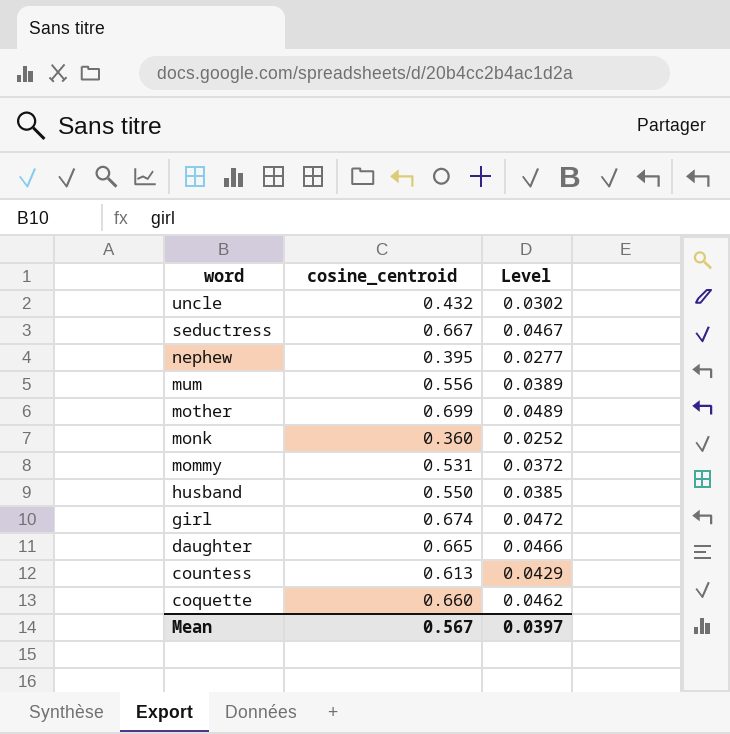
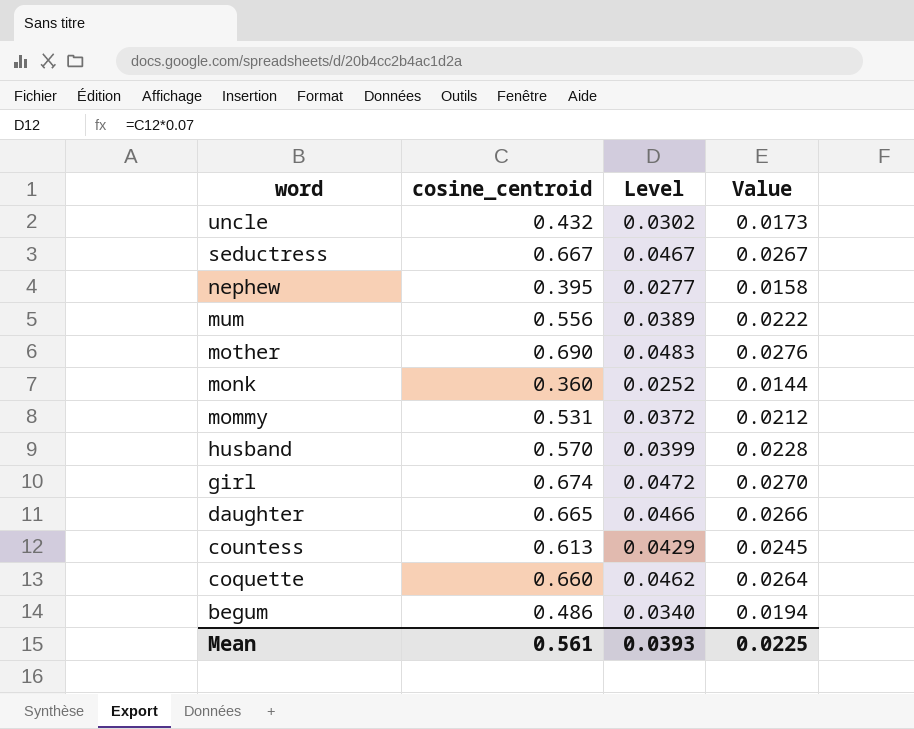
column Value | formula: none -> [cosine_centroid] * 0.04
mother | cosine_centroid: 0.699 -> 0.690
mother | Level: 0.0489 -> 0.0483
husband | cosine_centroid: 0.550 -> 0.570
husband | Level: 0.0385 -> 0.0399
row begum: none -> 0.486 | 0.0340 | 0.0194
Mean | cosine_centroid: 0.567 -> 0.561
Mean | Level: 0.0397 -> 0.0393

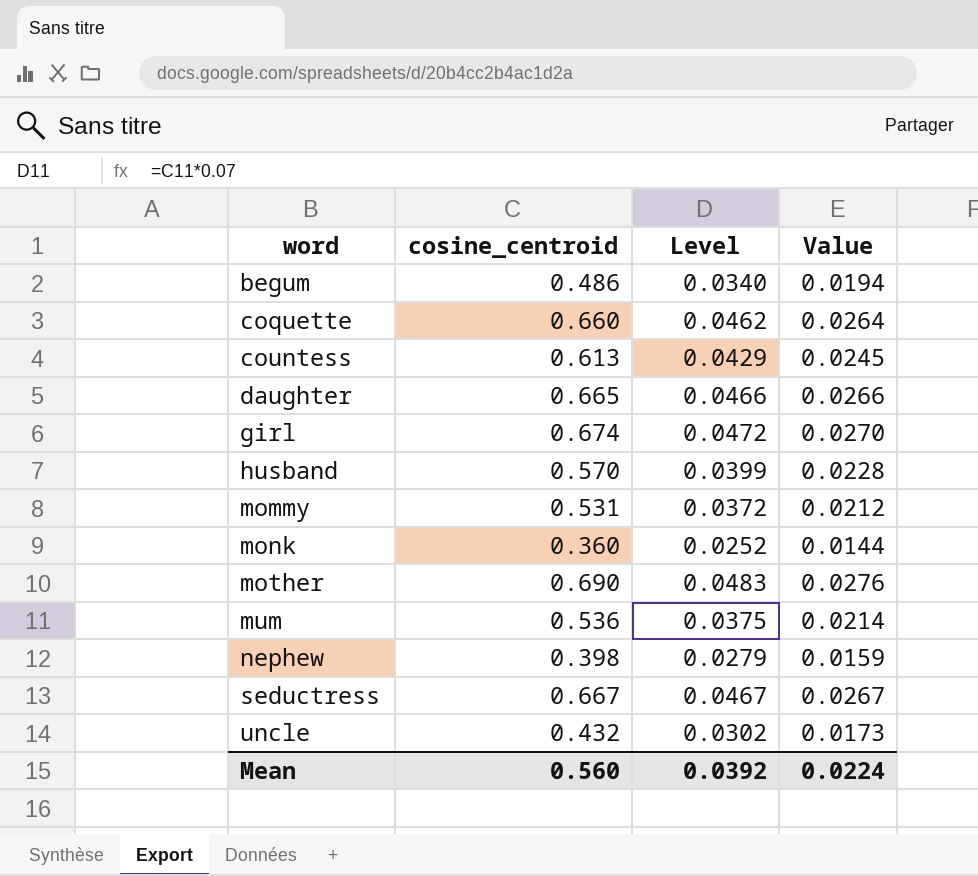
row order: word descending -> word ascending
mum | cosine_centroid: 0.556 -> 0.536
mum | Level: 0.0389 -> 0.0375
mum | Value: 0.0222 -> 0.0214
nephew | cosine_centroid: 0.395 -> 0.398
nephew | Level: 0.0277 -> 0.0279
nephew | Value: 0.0158 -> 0.0159
Mean | cosine_centroid: 0.561 -> 0.560
Mean | Level: 0.0393 -> 0.0392
Mean | Value: 0.0225 -> 0.0224

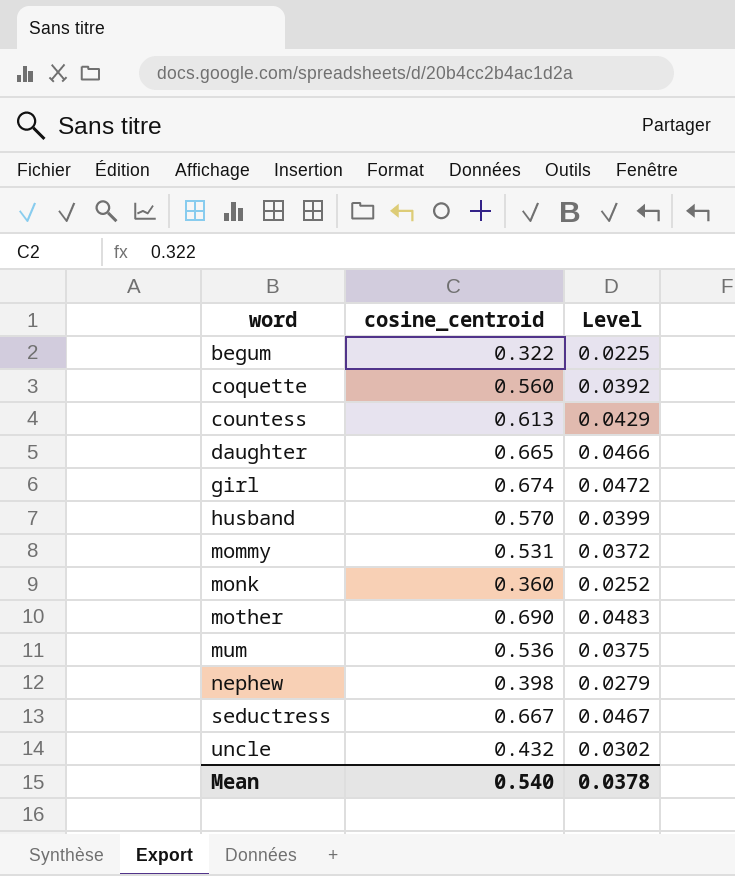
column Value | formula: [cosine_centroid] * 0.04 -> none
begum | cosine_centroid: 0.486 -> 0.322
begum | Level: 0.0340 -> 0.0225
coquette | cosine_centroid: 0.660 -> 0.560
coquette | Level: 0.0462 -> 0.0392
Mean | cosine_centroid: 0.560 -> 0.540
Mean | Level: 0.0392 -> 0.0378

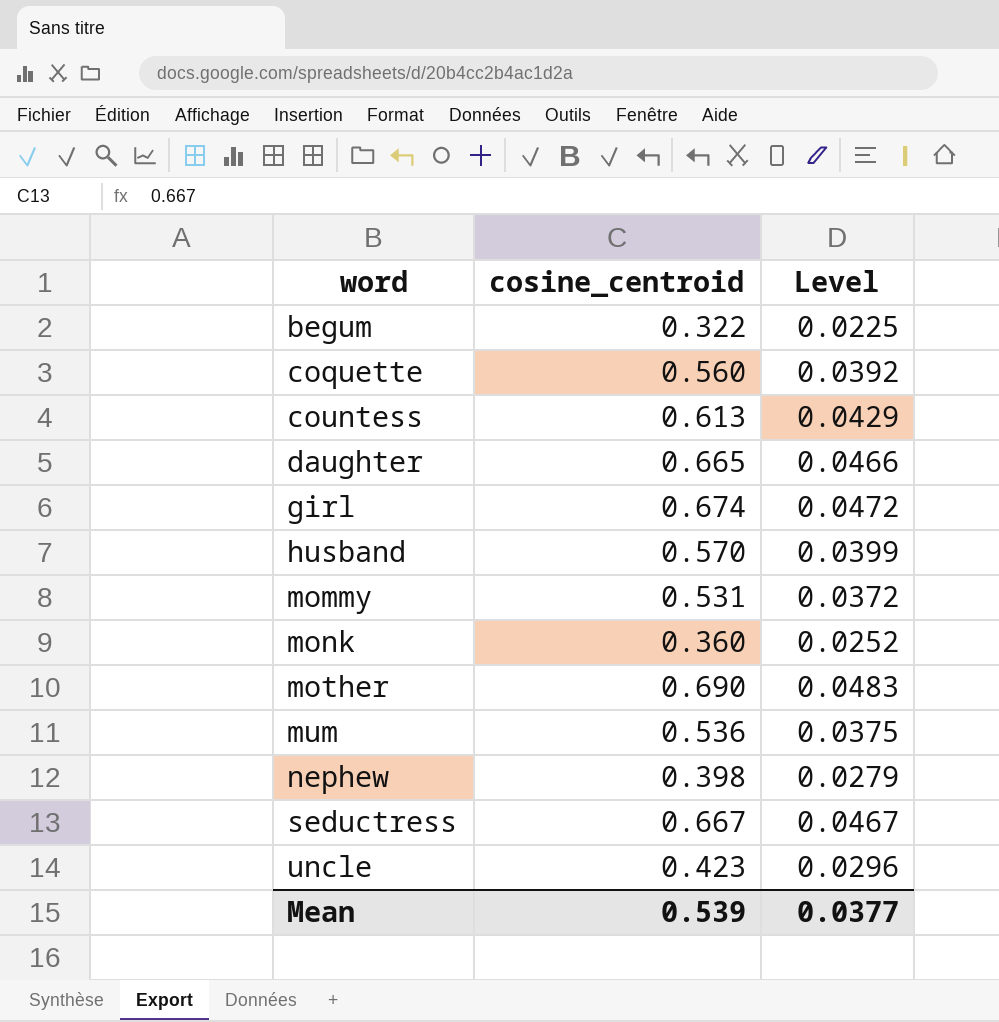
uncle | cosine_centroid: 0.432 -> 0.423
uncle | Level: 0.0302 -> 0.0296
Mean | cosine_centroid: 0.540 -> 0.539
Mean | Level: 0.0378 -> 0.0377

